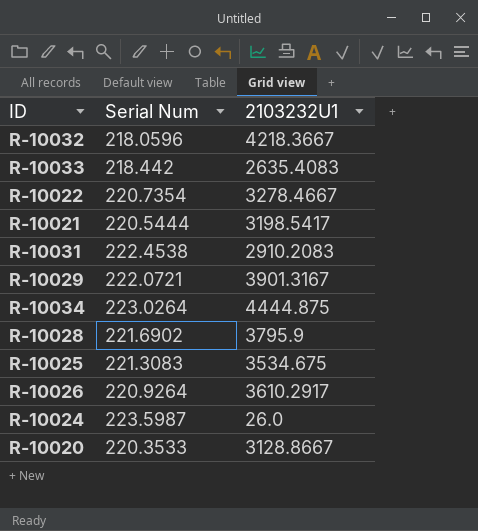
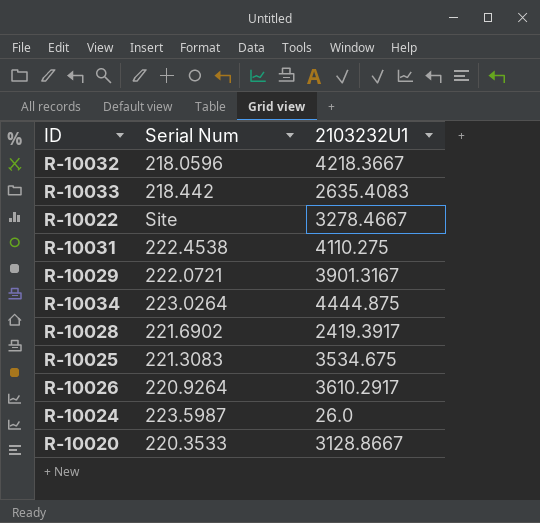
row R-10021: 220.5444 | 3198.5417 -> none
R-10022 | Serial Num: 220.7354 -> Site
R-10031 | 2103232U1: 2910.2083 -> 4110.275
R-10028 | 2103232U1: 3795.9 -> 2419.3917

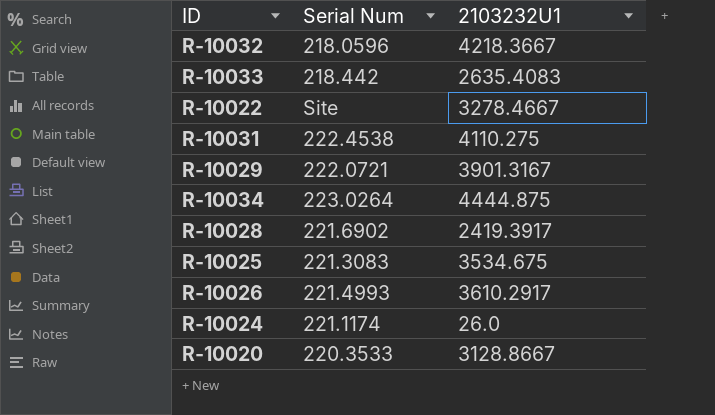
R-10026 | Serial Num: 220.9264 -> 221.4993
R-10024 | Serial Num: 223.5987 -> 221.1174

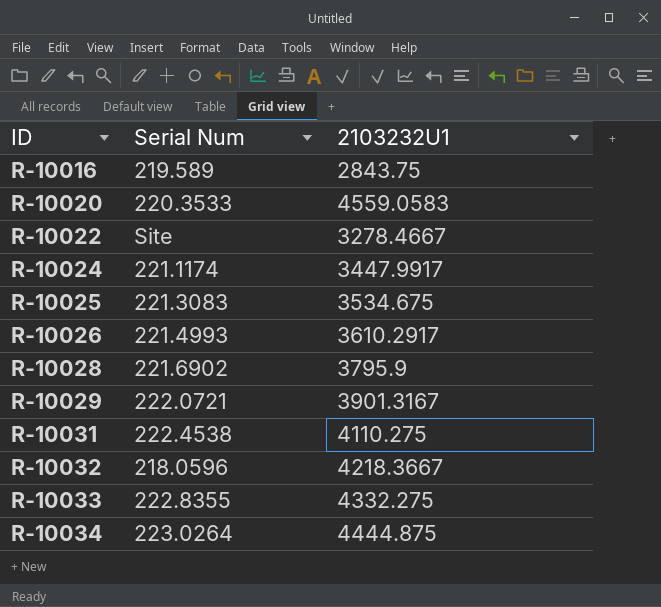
row order: none -> ID ascending
row R-10016: none -> 219.589 | 2843.75
R-10020 | 2103232U1: 3128.8667 -> 4559.0583
R-10024 | 2103232U1: 26.0 -> 3447.9917
R-10028 | 2103232U1: 2419.3917 -> 3795.9
R-10033 | Serial Num: 218.442 -> 222.8355
R-10033 | 2103232U1: 2635.4083 -> 4332.275

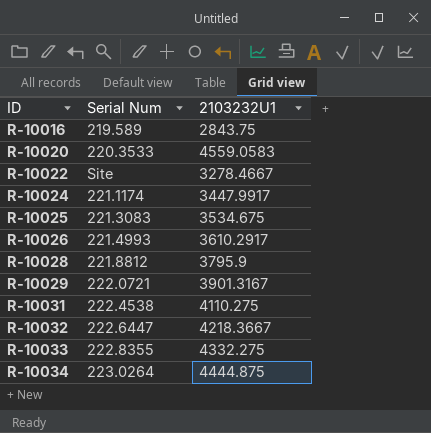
R-10028 | Serial Num: 221.6902 -> 221.8812
R-10032 | Serial Num: 218.0596 -> 222.6447

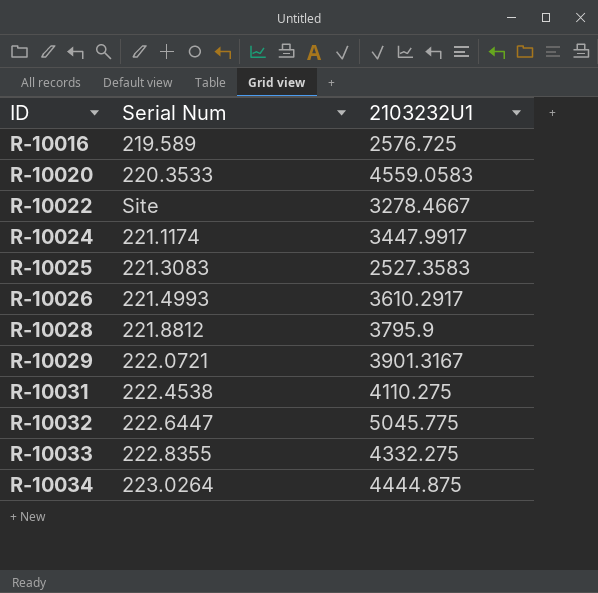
R-10016 | 2103232U1: 2843.75 -> 2576.725
R-10025 | 2103232U1: 3534.675 -> 2527.3583
R-10032 | 2103232U1: 4218.3667 -> 5045.775

